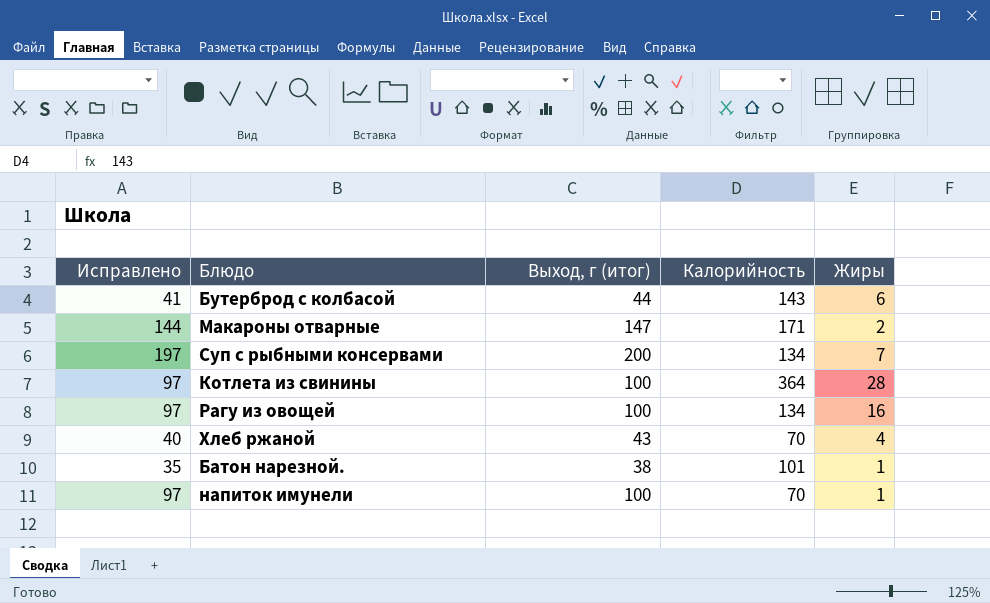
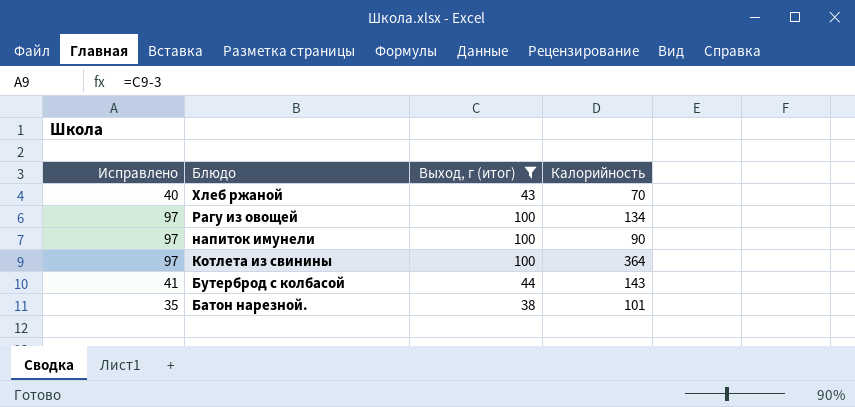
filter: none -> Выход, г (итог) <= 100
row order: none -> Блюдо descending
column Жиры | position: 5 -> none
напиток имунели | Калорийность: 70 -> 90

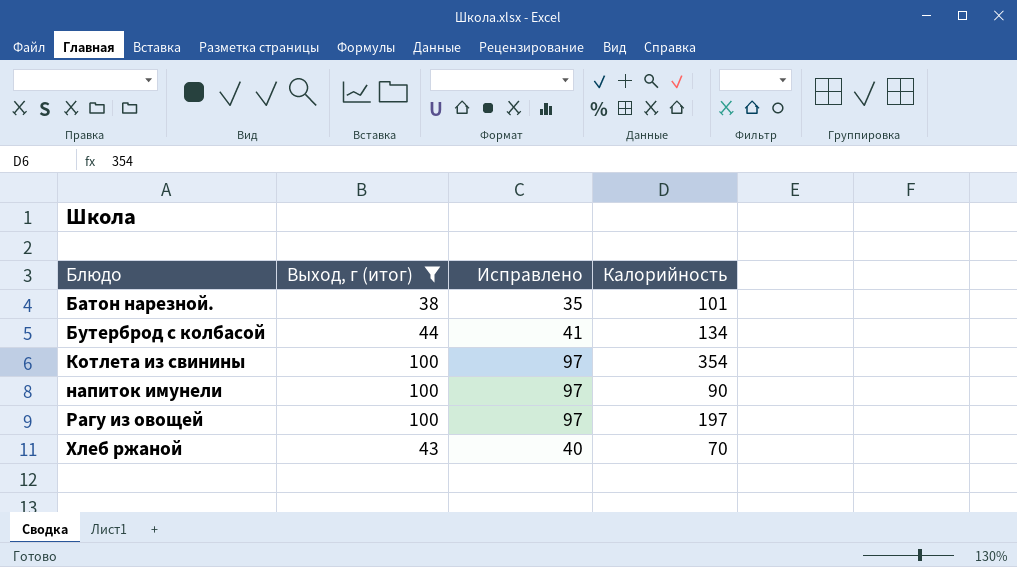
row order: Блюдо descending -> Блюдо ascending
column Исправлено | position: 1 -> 3
Бутерброд с колбасой | Калорийность: 143 -> 134
Котлета из свинины | Калорийность: 364 -> 354
Рагу из овощей | Калорийность: 134 -> 197

